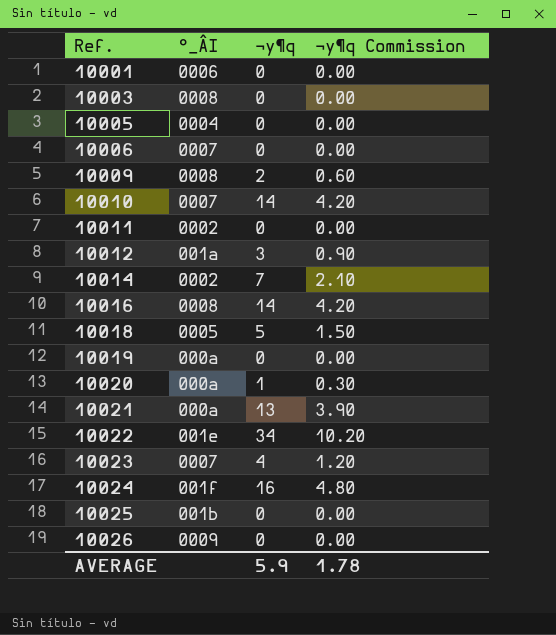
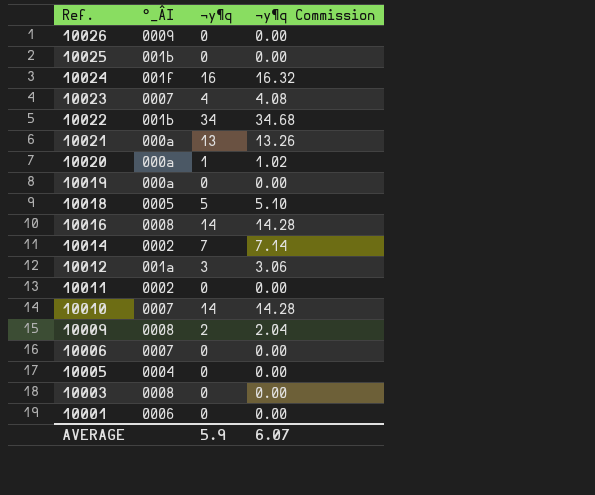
row order: Ref. ascending -> Ref. descending
column ¬y¶q Commission | formula: [¬y¶q] * 0.3 -> [¬y¶q] * 1.02
10022 | °_ÂI: 001e -> 001b
AVERAGE | ¬y¶q Commission: 1.78 -> 6.07

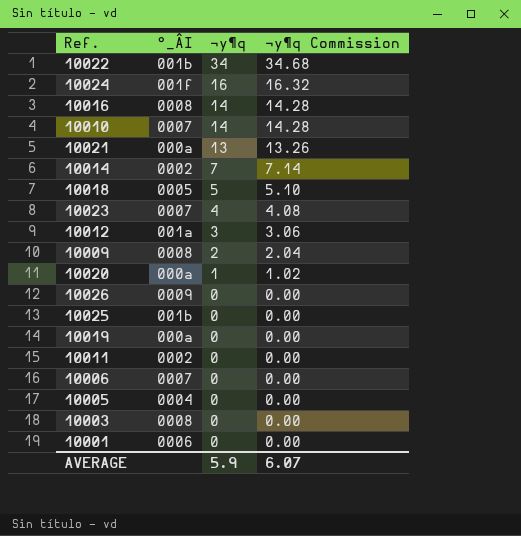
row order: Ref. descending -> ¬y¶q descending

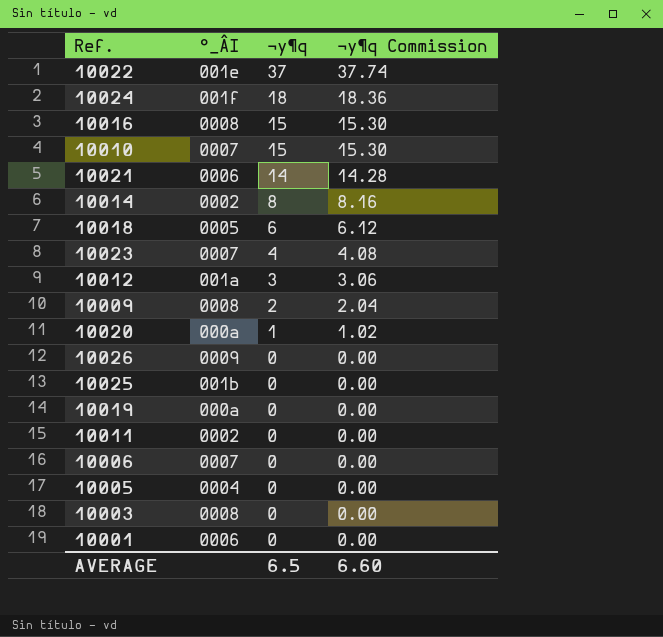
10022 | °_ÂI: 001b -> 001e
10022 | ¬y¶q: 34 -> 37
10022 | ¬y¶q Commission: 34.68 -> 37.74
10024 | ¬y¶q: 16 -> 18
10024 | ¬y¶q Commission: 16.32 -> 18.36
10016 | ¬y¶q: 14 -> 15
10016 | ¬y¶q Commission: 14.28 -> 15.30
10010 | ¬y¶q: 14 -> 15
10010 | ¬y¶q Commission: 14.28 -> 15.30
10021 | °_ÂI: 000a -> 0006
10021 | ¬y¶q: 13 -> 14
10021 | ¬y¶q Commission: 13.26 -> 14.28
10014 | ¬y¶q: 7 -> 8
10014 | ¬y¶q Commission: 7.14 -> 8.16
10018 | ¬y¶q: 5 -> 6
10018 | ¬y¶q Commission: 5.10 -> 6.12
AVERAGE | ¬y¶q: 5.9 -> 6.5
AVERAGE | ¬y¶q Commission: 6.07 -> 6.60

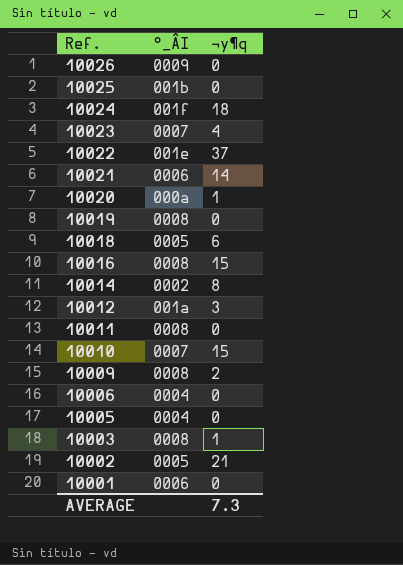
row order: ¬y¶q descending -> Ref. descending
column ¬y¶q Commission | formula: [¬y¶q] * 1.02 -> none
10019 | °_ÂI: 000a -> 0008
10011 | °_ÂI: 0002 -> 0008
10006 | °_ÂI: 0007 -> 0004
10003 | ¬y¶q: 0 -> 1
row 10002: none -> 0005 | 21
AVERAGE | ¬y¶q: 6.5 -> 7.3

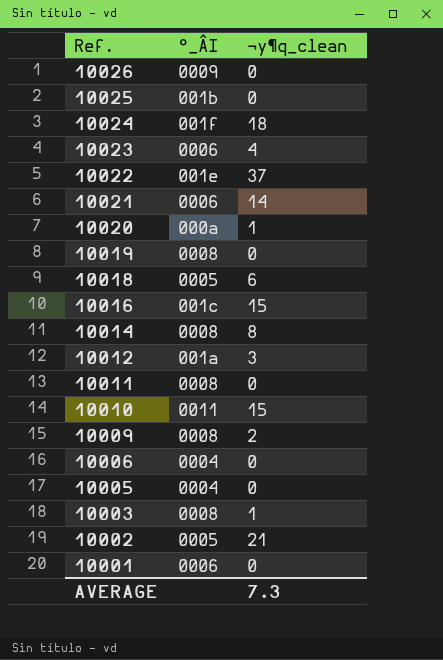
column name: ¬y¶q -> ¬y¶q_clean
10023 | °_ÂI: 0007 -> 0006
10016 | °_ÂI: 0008 -> 001c
10014 | °_ÂI: 0002 -> 0008
10010 | °_ÂI: 0007 -> 0011

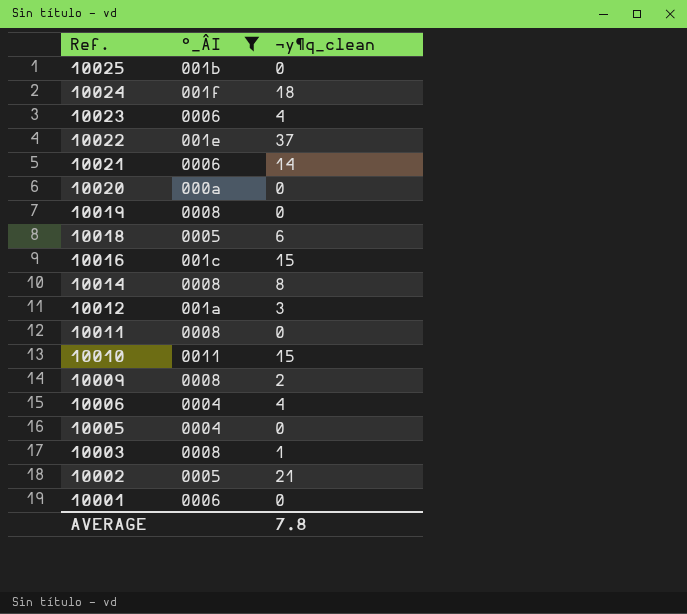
filter: none -> °_ÂI != 0009
10020 | ¬y¶q_clean: 1 -> 0
10006 | ¬y¶q_clean: 0 -> 4
AVERAGE | ¬y¶q_clean: 7.3 -> 7.8

